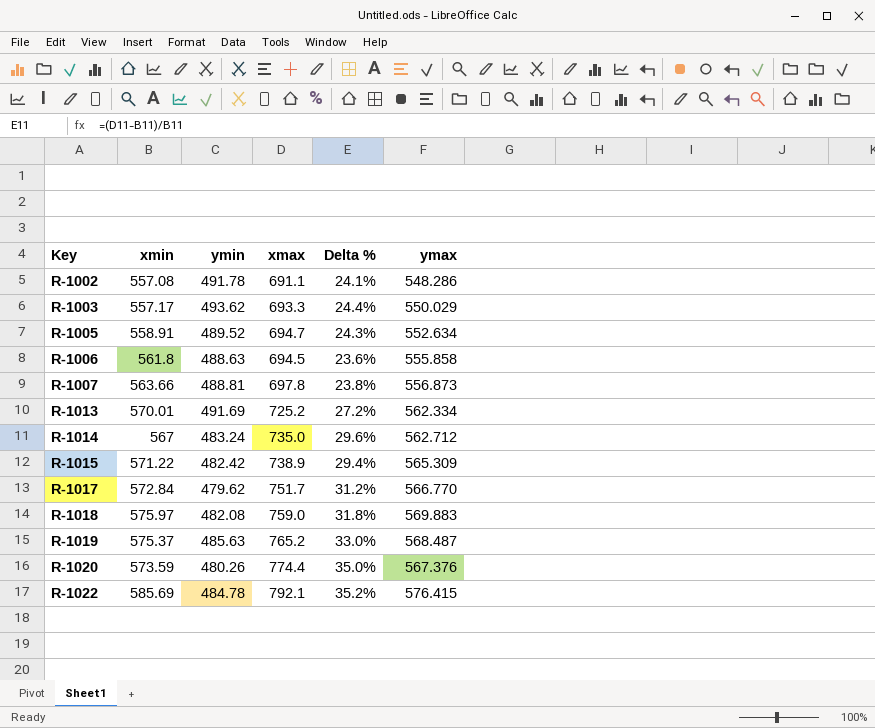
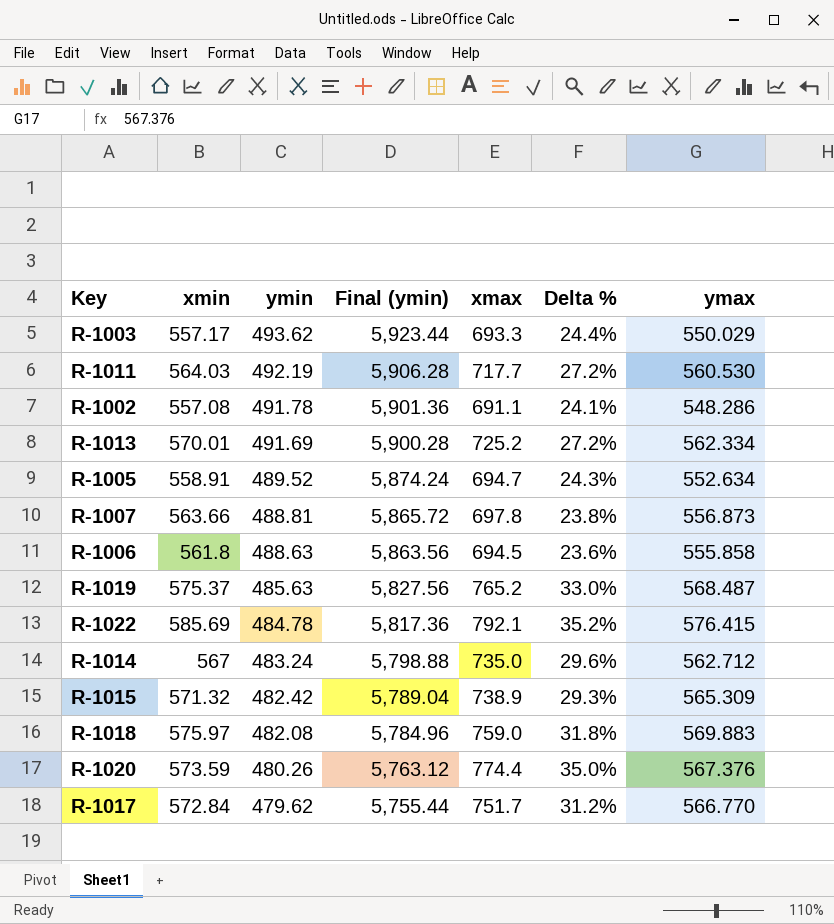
row order: Key ascending -> ymin descending
column Final (ymin) | formula: none -> [ymin] * 12
row R-1011: none -> 564.03 | 492.19 | 5,906.28 | 717.7 | 27.2% | 560.530
R-1015 | xmin: 571.22 -> 571.32
R-1015 | Delta %: 29.4% -> 29.3%

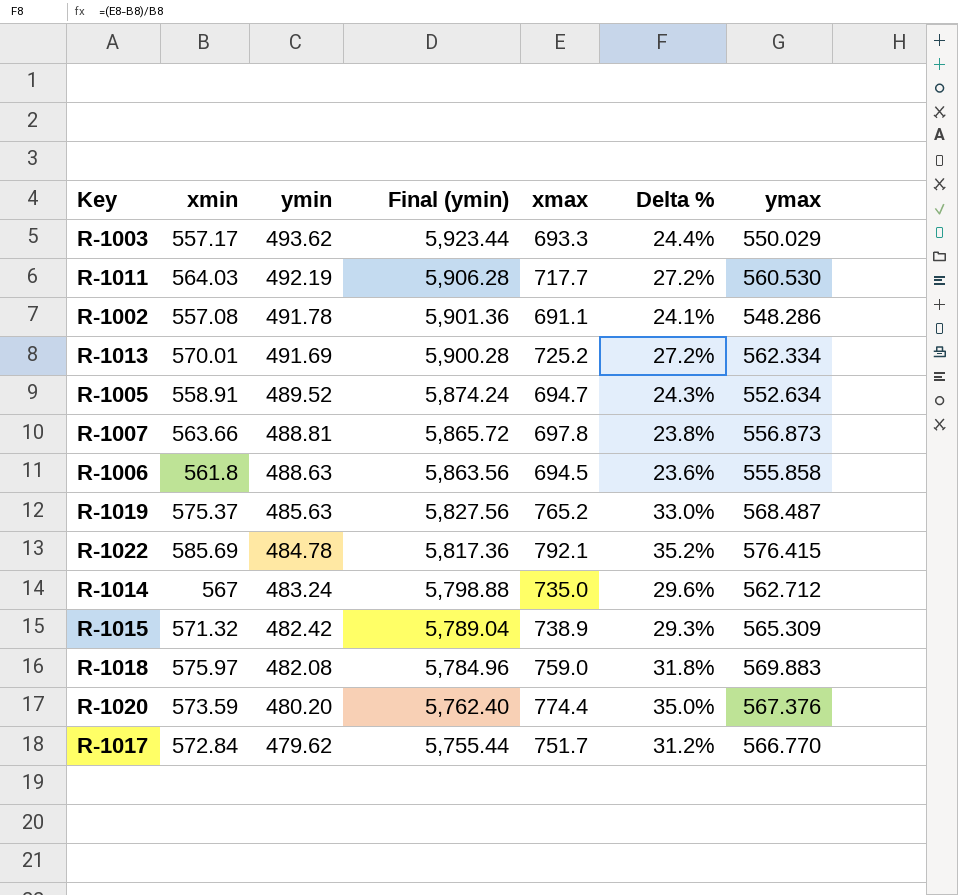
R-1020 | ymin: 480.26 -> 480.20
R-1020 | Final (ymin): 5,763.12 -> 5,762.40

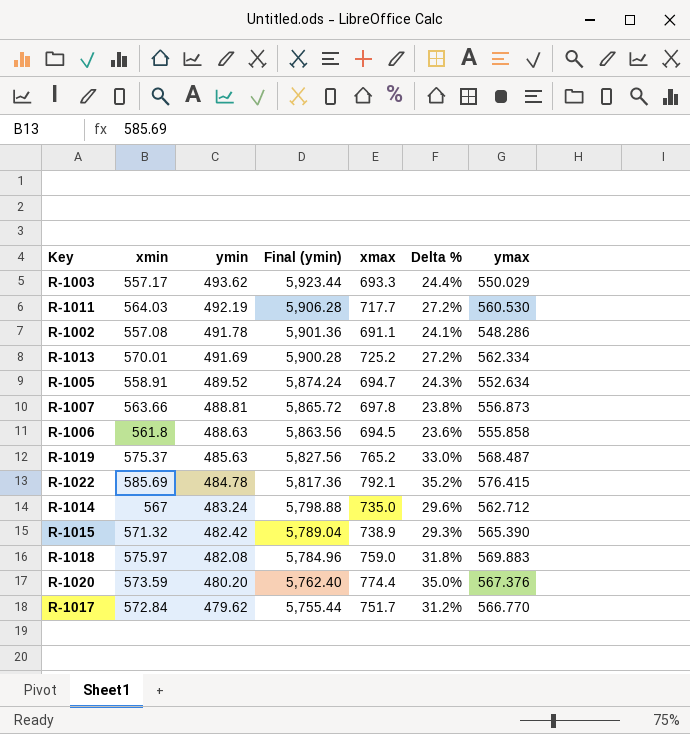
R-1015 | ymax: 565.309 -> 565.390

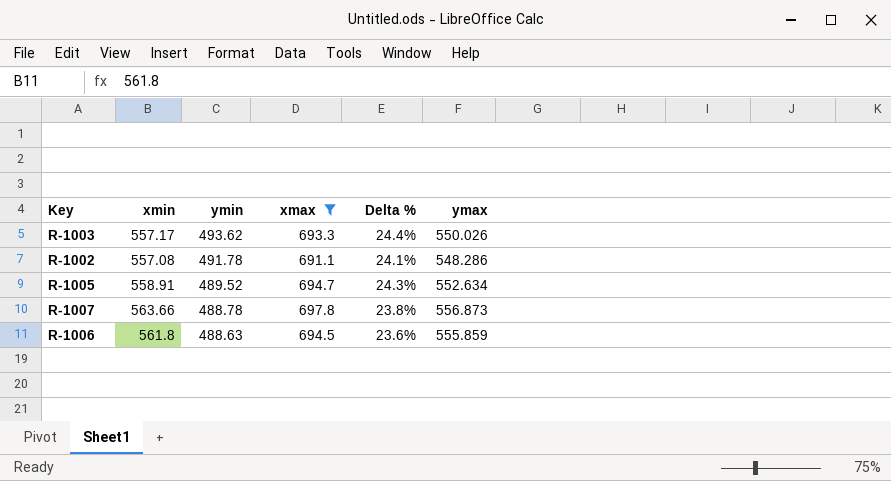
filter: none -> xmax <= 697.8
column Final (ymin) | formula: [ymin] * 12 -> none
R-1003 | ymax: 550.029 -> 550.026
R-1007 | ymin: 488.81 -> 488.78
R-1006 | ymax: 555.858 -> 555.859

